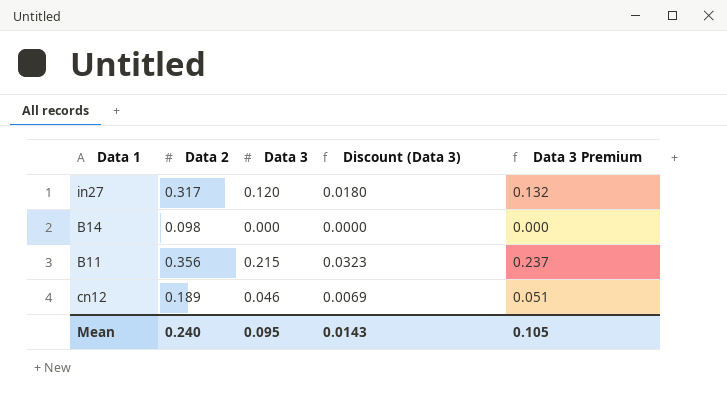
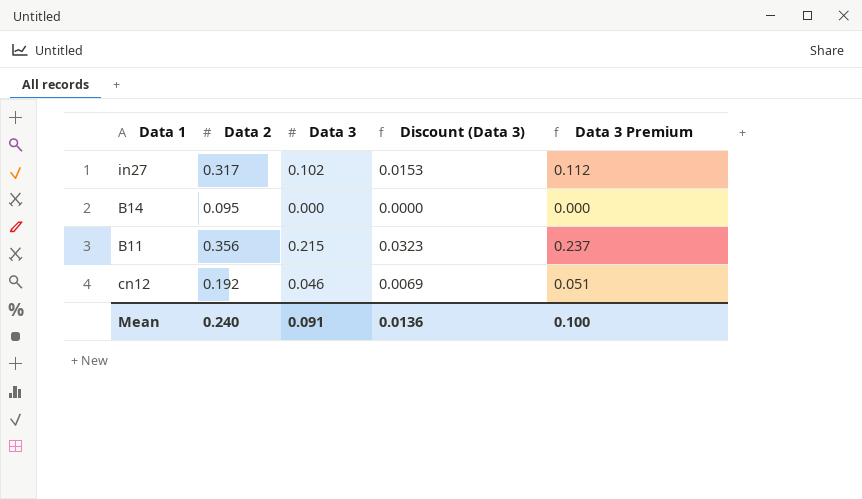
in27 | Data 3: 0.120 -> 0.102
in27 | Discount (Data 3): 0.0180 -> 0.0153
in27 | Data 3 Premium: 0.132 -> 0.112
B14 | Data 2: 0.098 -> 0.095
cn12 | Data 2: 0.189 -> 0.192
Mean | Data 3: 0.095 -> 0.091
Mean | Discount (Data 3): 0.0143 -> 0.0136
Mean | Data 3 Premium: 0.105 -> 0.100

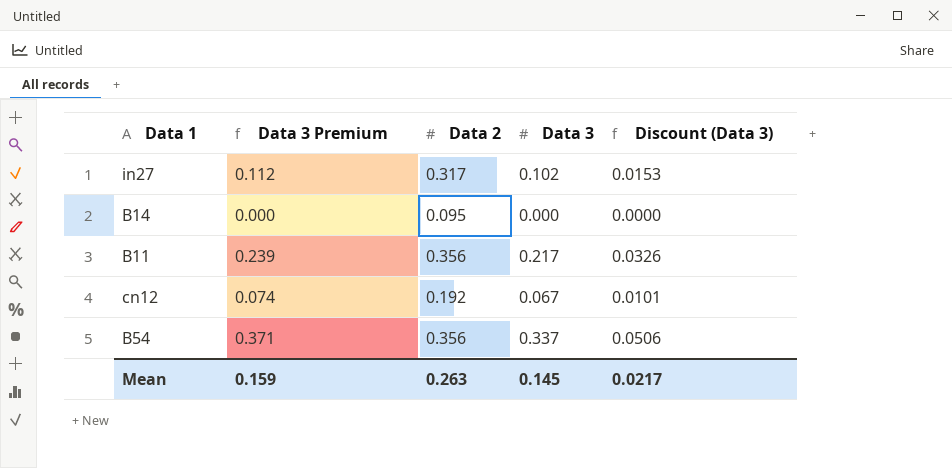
column Data 3 Premium | position: 5 -> 2
B11 | Data 3 Premium: 0.237 -> 0.239
B11 | Data 3: 0.215 -> 0.217
B11 | Discount (Data 3): 0.0323 -> 0.0326
cn12 | Data 3 Premium: 0.051 -> 0.074
cn12 | Data 3: 0.046 -> 0.067
cn12 | Discount (Data 3): 0.0069 -> 0.0101
row B54: none -> 0.371 | 0.356 | 0.337 | 0.0506
Mean | Data 3 Premium: 0.100 -> 0.159
Mean | Data 2: 0.240 -> 0.263
Mean | Data 3: 0.091 -> 0.145
Mean | Discount (Data 3): 0.0136 -> 0.0217

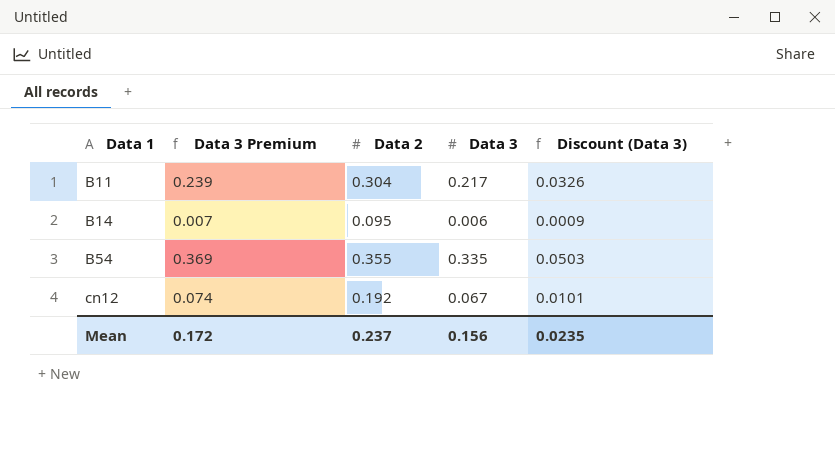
row order: none -> Data 1 ascending
row in27: 0.112 | 0.317 | 0.102 | 0.0153 -> none
B11 | Data 2: 0.356 -> 0.304
B14 | Data 3 Premium: 0.000 -> 0.007
B14 | Data 3: 0.000 -> 0.006
B14 | Discount (Data 3): 0.0000 -> 0.0009
B54 | Data 3 Premium: 0.371 -> 0.369
B54 | Data 2: 0.356 -> 0.355
B54 | Data 3: 0.337 -> 0.335
B54 | Discount (Data 3): 0.0506 -> 0.0503
Mean | Data 3 Premium: 0.159 -> 0.172
Mean | Data 2: 0.263 -> 0.237
Mean | Data 3: 0.145 -> 0.156
Mean | Discount (Data 3): 0.0217 -> 0.0235

